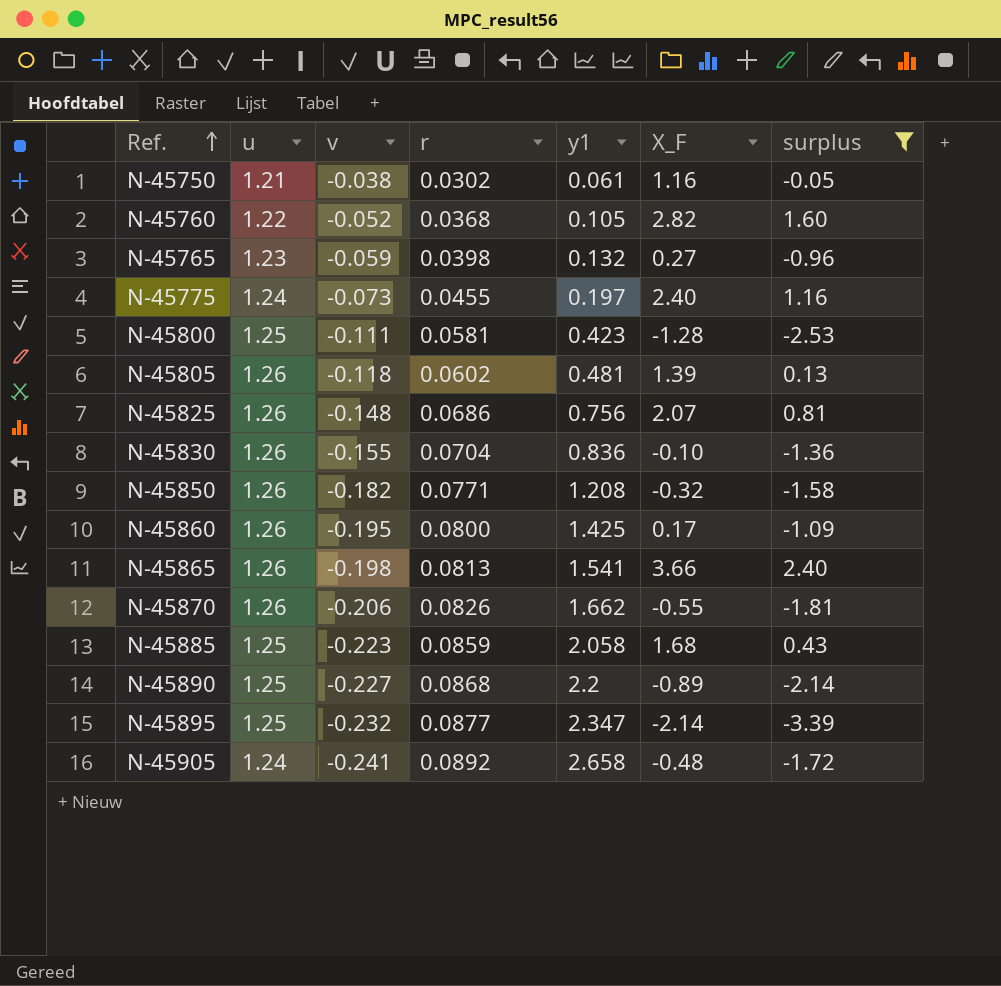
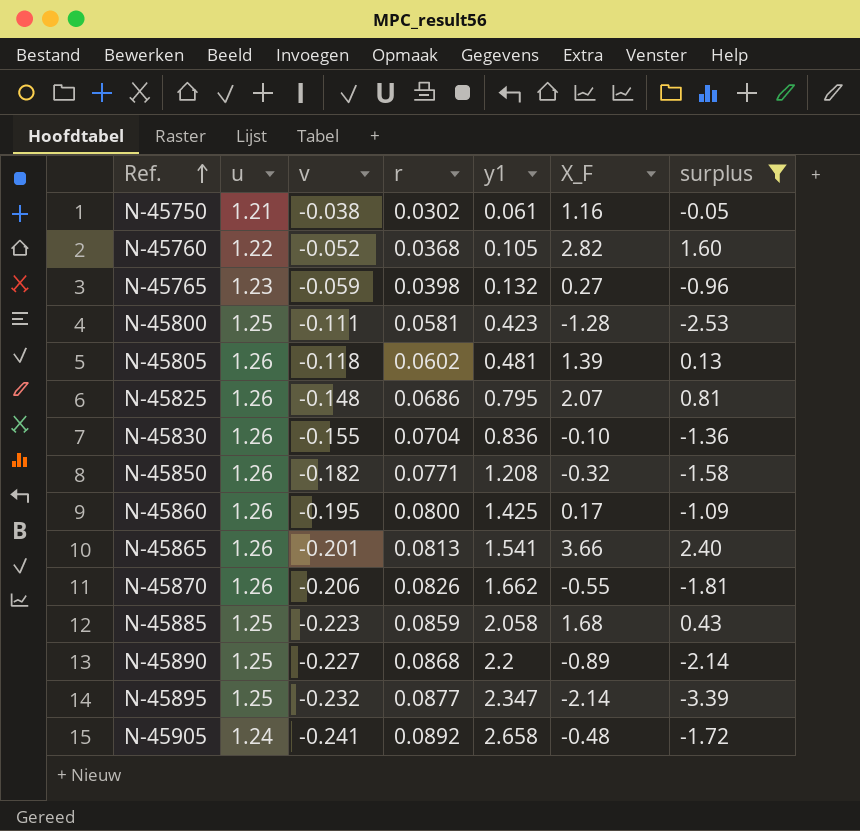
row N-45775: 1.24 | -0.073 | 0.0455 | 0.197 | 2.40 | 1.16 -> none
N-45825 | y1: 0.756 -> 0.795
N-45865 | v: -0.198 -> -0.201

